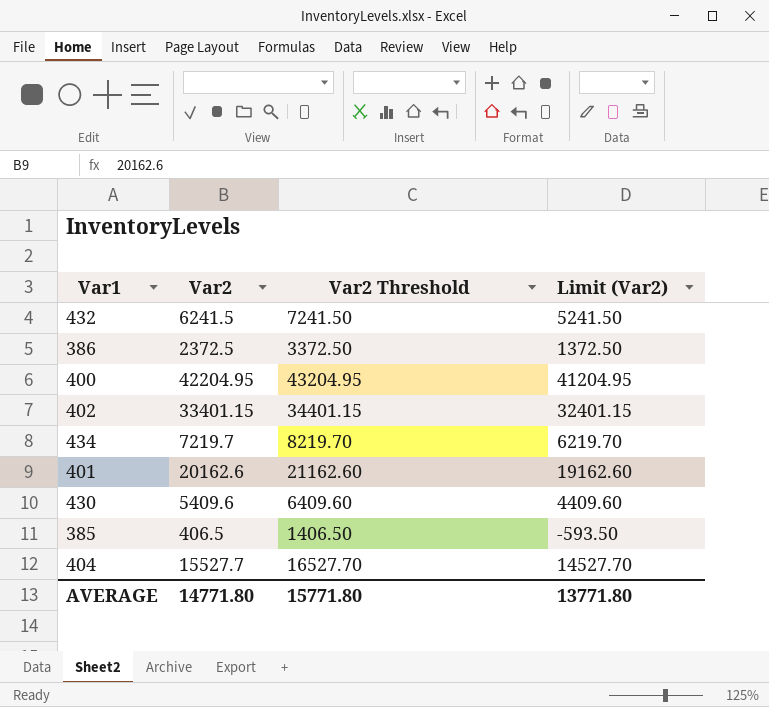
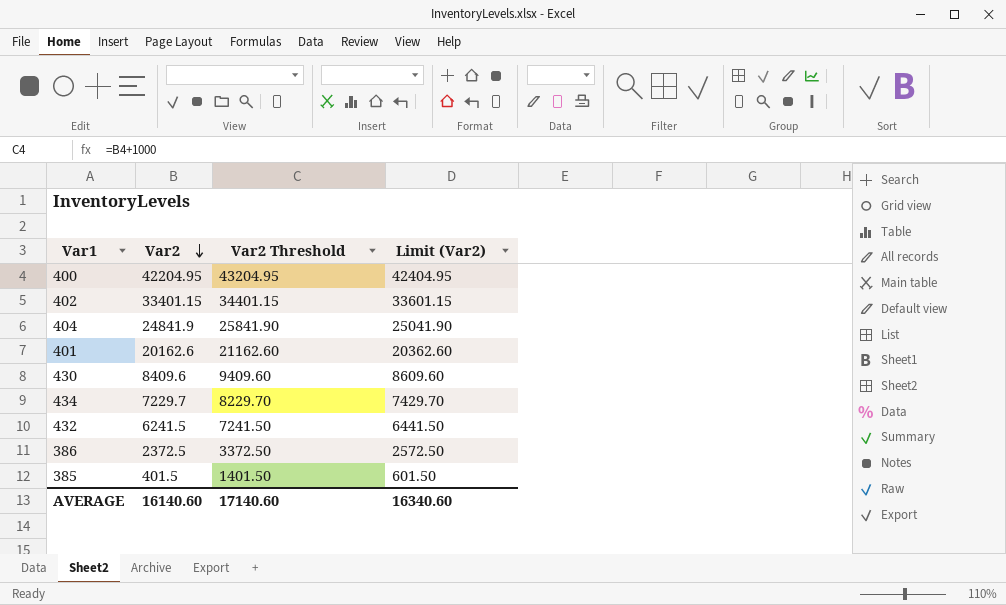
row order: none -> Var2 descending
column Limit (Var2) | formula: [Var2] - 1000 -> [Var2] + 200
404 | Var2: 15527.7 -> 24841.9
404 | Var2 Threshold: 16527.70 -> 25841.90
430 | Var2: 5409.6 -> 8409.6
430 | Var2 Threshold: 6409.60 -> 9409.60
434 | Var2: 7219.7 -> 7229.7
434 | Var2 Threshold: 8219.70 -> 8229.70
385 | Var2: 406.5 -> 401.5
385 | Var2 Threshold: 1406.50 -> 1401.50
AVERAGE | Var2: 14771.80 -> 16140.60
AVERAGE | Var2 Threshold: 15771.80 -> 17140.60
AVERAGE | Limit (Var2): 13771.80 -> 16340.60

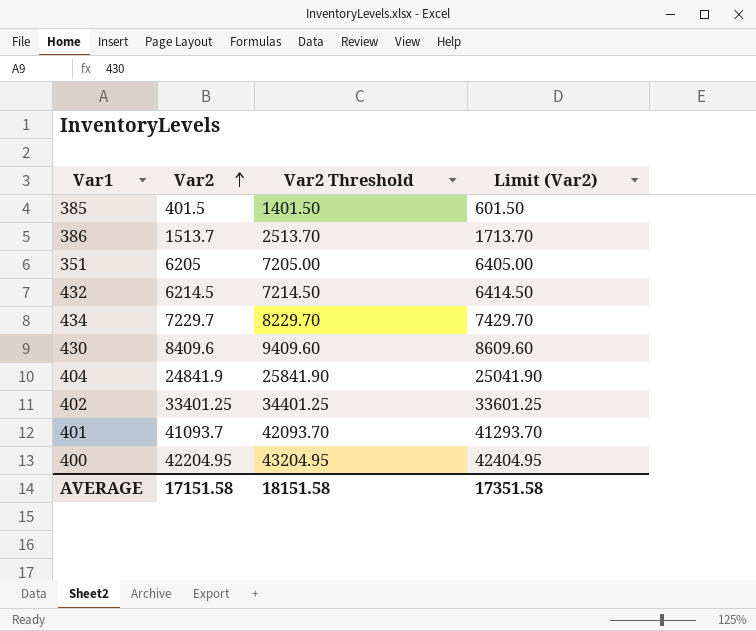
row order: Var2 descending -> Var2 ascending
386 | Var2: 2372.5 -> 1513.7
386 | Var2 Threshold: 3372.50 -> 2513.70
386 | Limit (Var2): 2572.50 -> 1713.70
row 351: none -> 6205 | 7205.00 | 6405.00
432 | Var2: 6241.5 -> 6214.5
432 | Var2 Threshold: 7241.50 -> 7214.50
432 | Limit (Var2): 6441.50 -> 6414.50
402 | Var2: 33401.15 -> 33401.25
402 | Var2 Threshold: 34401.15 -> 34401.25
402 | Limit (Var2): 33601.15 -> 33601.25
401 | Var2: 20162.6 -> 41093.7
401 | Var2 Threshold: 21162.60 -> 42093.70
401 | Limit (Var2): 20362.60 -> 41293.70
AVERAGE | Var2: 16140.60 -> 17151.58
AVERAGE | Var2 Threshold: 17140.60 -> 18151.58
AVERAGE | Limit (Var2): 16340.60 -> 17351.58

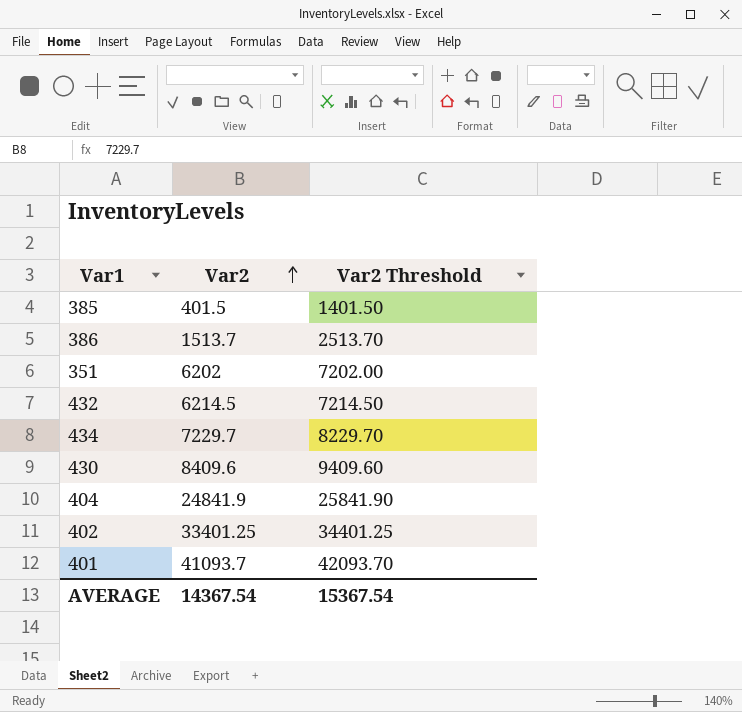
column Limit (Var2) | formula: [Var2] + 200 -> none
row 400: 42204.95 | 43204.95 | 42404.95 -> none
351 | Var2: 6205 -> 6202
351 | Var2 Threshold: 7205.00 -> 7202.00
AVERAGE | Var2: 17151.58 -> 14367.54
AVERAGE | Var2 Threshold: 18151.58 -> 15367.54

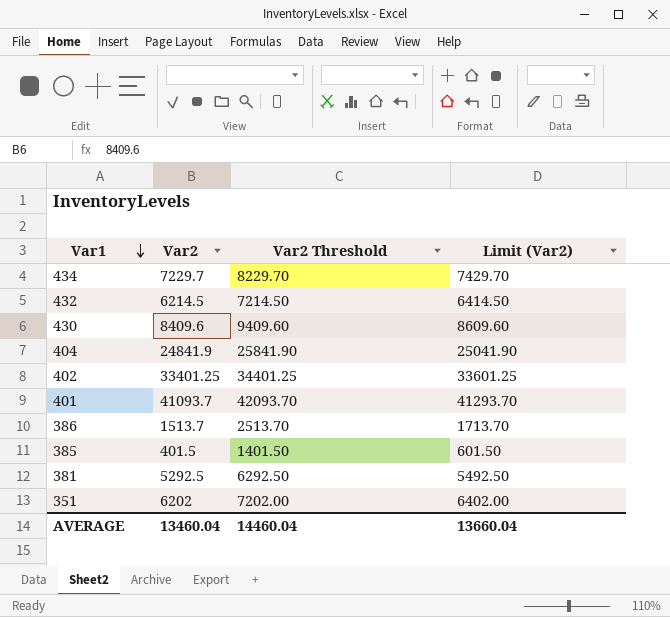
row order: Var2 ascending -> Var1 descending
column Limit (Var2) | formula: none -> [Var2] + 200
row 381: none -> 5292.5 | 6292.50 | 5492.50
AVERAGE | Var2: 14367.54 -> 13460.04
AVERAGE | Var2 Threshold: 15367.54 -> 14460.04

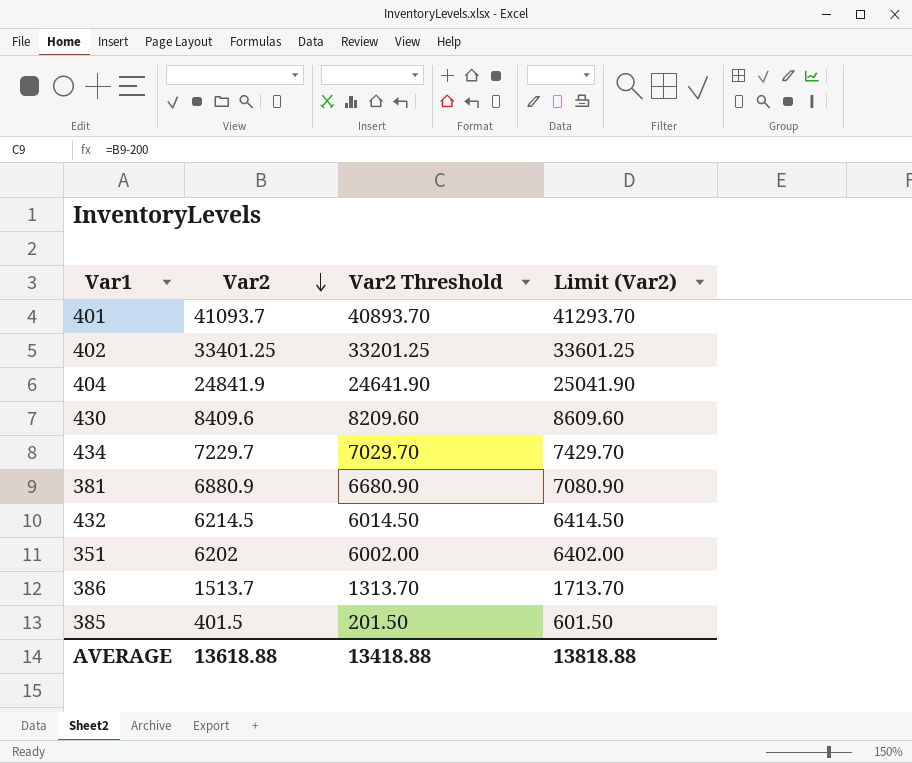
row order: Var1 descending -> Var2 descending
column Var2 Threshold | formula: [Var2] + 1000 -> [Var2] - 200
381 | Var2: 5292.5 -> 6880.9
381 | Limit (Var2): 5492.50 -> 7080.90
AVERAGE | Var2: 13460.04 -> 13618.88
AVERAGE | Var2 Threshold: 14460.04 -> 13418.88
AVERAGE | Limit (Var2): 13660.04 -> 13818.88

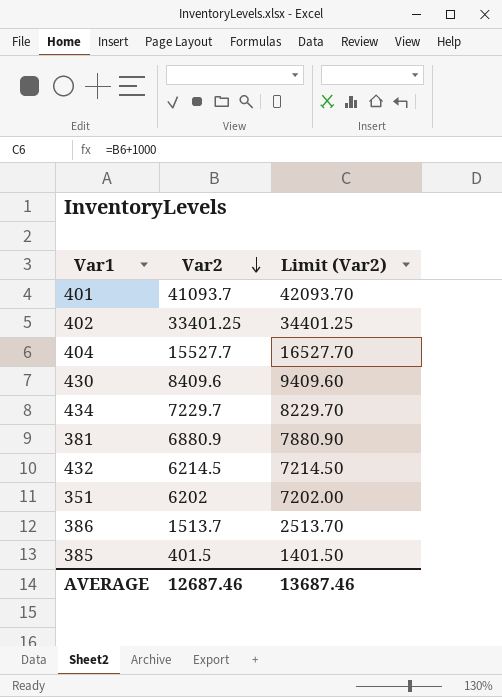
column Var2 Threshold | formula: [Var2] - 200 -> none
column Limit (Var2) | formula: [Var2] + 200 -> [Var2] + 1000
404 | Var2: 24841.9 -> 15527.7
AVERAGE | Var2: 13618.88 -> 12687.46
AVERAGE | Limit (Var2): 13818.88 -> 13687.46

